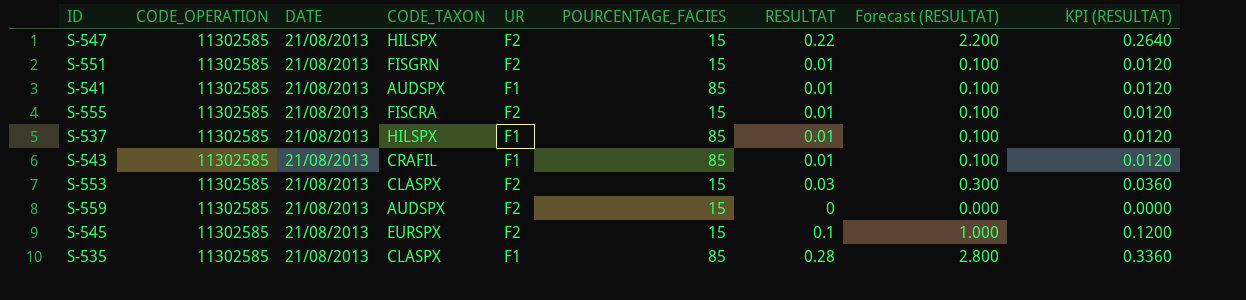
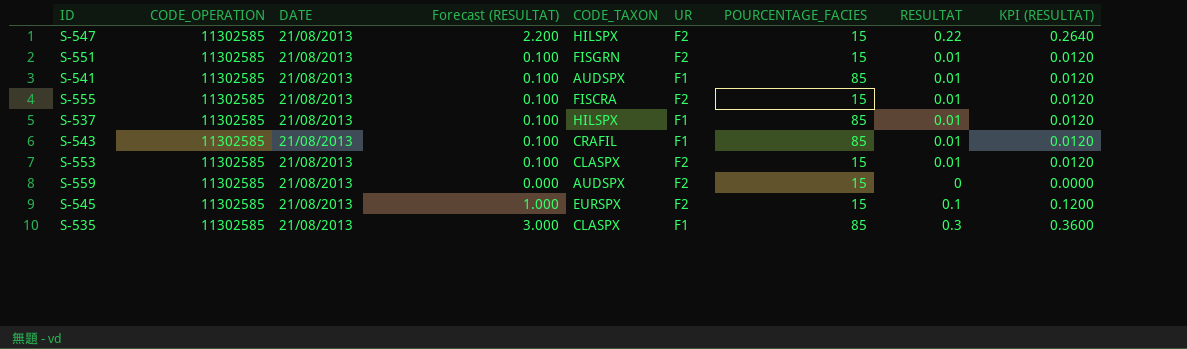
column Forecast (RESULTAT) | position: 8 -> 4
S-553 | Forecast (RESULTAT): 0.300 -> 0.100
S-553 | RESULTAT: 0.03 -> 0.01
S-553 | KPI (RESULTAT): 0.0360 -> 0.0120
S-535 | Forecast (RESULTAT): 2.800 -> 3.000
S-535 | RESULTAT: 0.28 -> 0.3
S-535 | KPI (RESULTAT): 0.3360 -> 0.3600

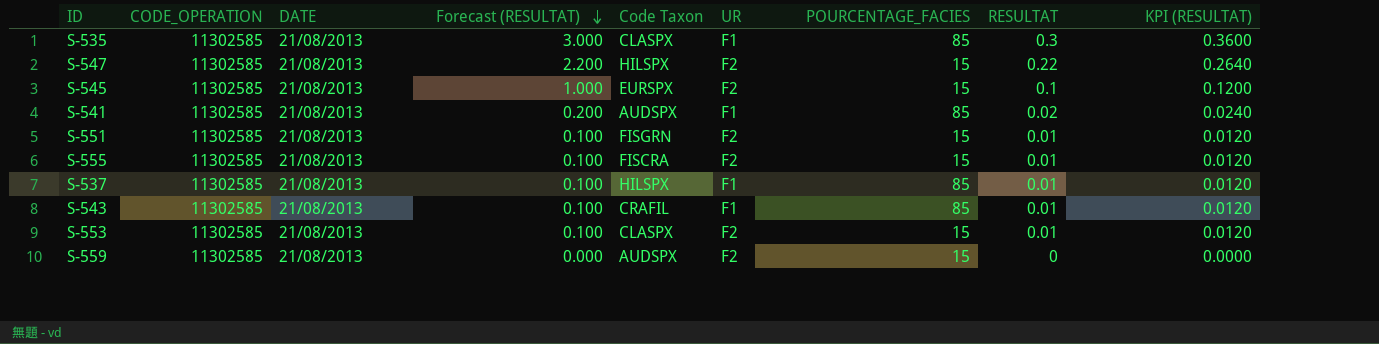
row order: none -> Forecast (RESULTAT) descending
column name: CODE_TAXON -> Code Taxon
S-541 | Forecast (RESULTAT): 0.100 -> 0.200
S-541 | RESULTAT: 0.01 -> 0.02
S-541 | KPI (RESULTAT): 0.0120 -> 0.0240

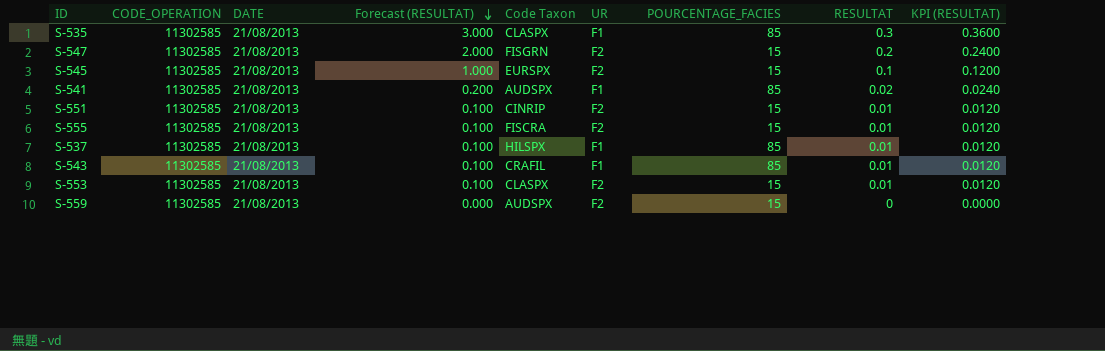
S-547 | Forecast (RESULTAT): 2.200 -> 2.000
S-547 | Code Taxon: HILSPX -> FISGRN
S-547 | RESULTAT: 0.22 -> 0.2
S-547 | KPI (RESULTAT): 0.2640 -> 0.2400
S-551 | Code Taxon: FISGRN -> CINRIP

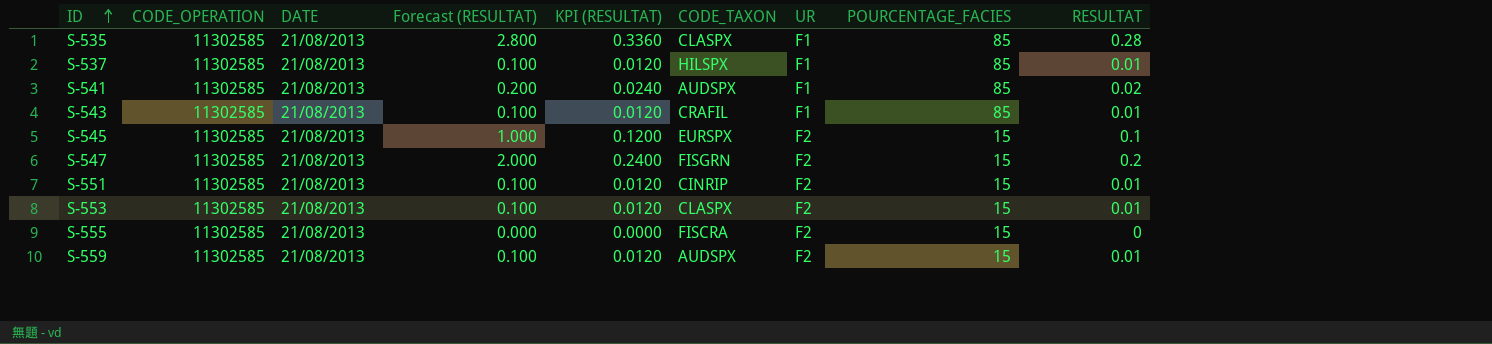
row order: Forecast (RESULTAT) descending -> ID ascending
column KPI (RESULTAT) | position: 9 -> 5
column name: Code Taxon -> CODE_TAXON
S-535 | Forecast (RESULTAT): 3.000 -> 2.800
S-535 | KPI (RESULTAT): 0.3600 -> 0.3360
S-535 | RESULTAT: 0.3 -> 0.28
S-555 | Forecast (RESULTAT): 0.100 -> 0.000
S-555 | KPI (RESULTAT): 0.0120 -> 0.0000
S-555 | RESULTAT: 0.01 -> 0
S-559 | Forecast (RESULTAT): 0.000 -> 0.100
S-559 | KPI (RESULTAT): 0.0000 -> 0.0120
S-559 | RESULTAT: 0 -> 0.01

